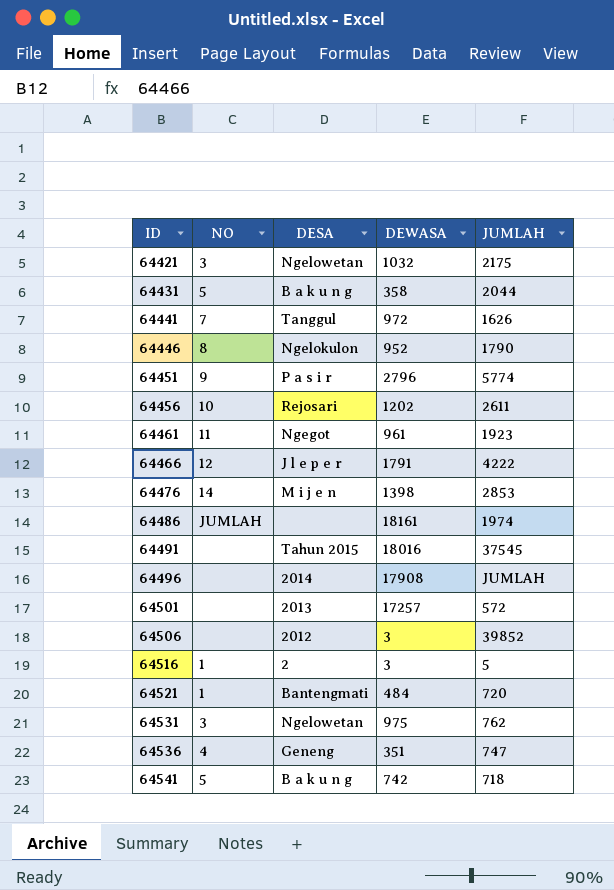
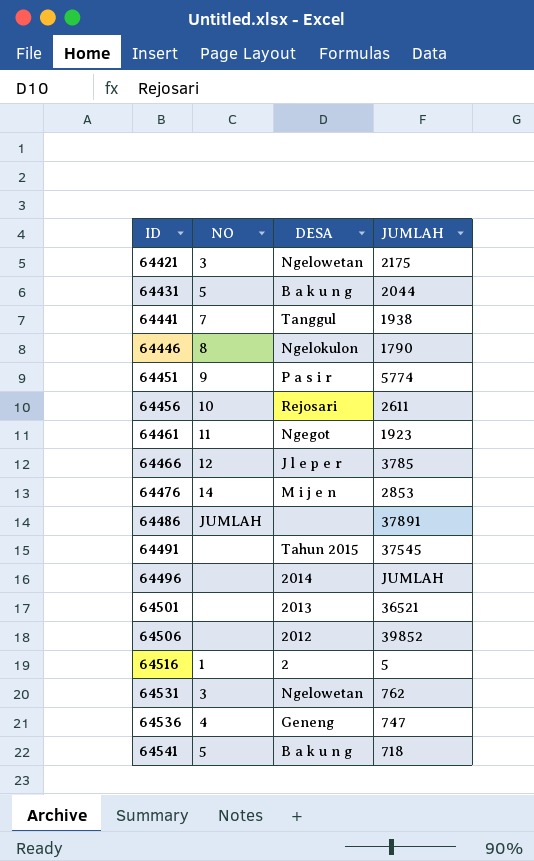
column DEWASA | position: 4 -> none
row 64521: 1 | Bantengmati | 484 | 720 -> none
64441 | JUMLAH: 1626 -> 1938
64466 | JUMLAH: 4222 -> 3785
64486 | JUMLAH: 1974 -> 37891
64501 | JUMLAH: 572 -> 36521

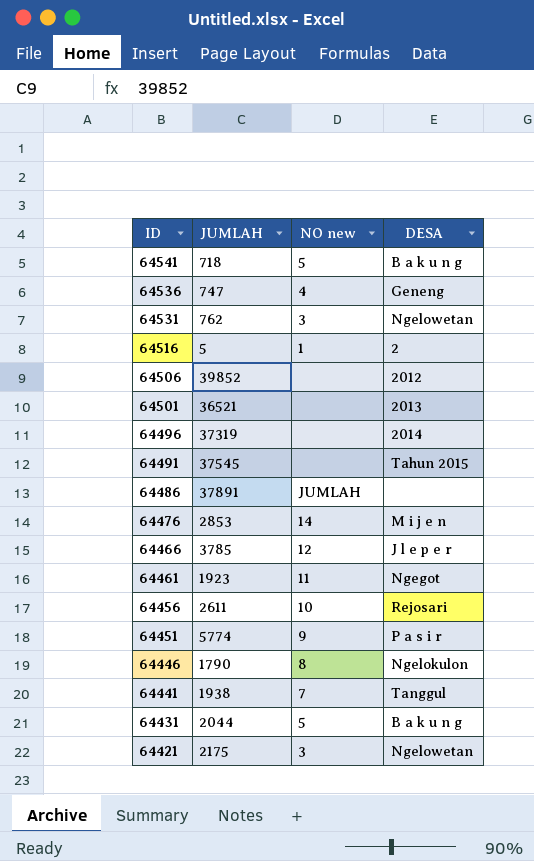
row order: ID ascending -> ID descending
column JUMLAH | position: 4 -> 2
column name: NO -> NO new
64496 | JUMLAH: JUMLAH -> 37319

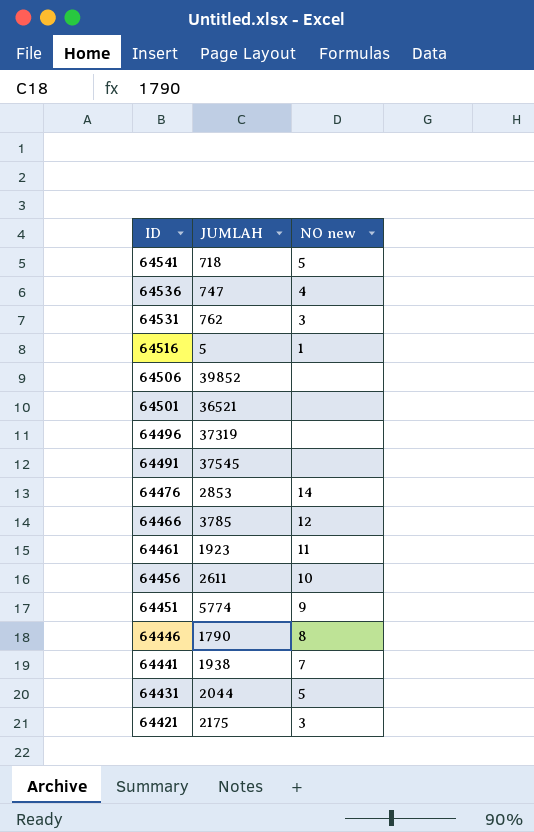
column DESA | position: 4 -> none
row 64486: 37891 | JUMLAH | none -> none

